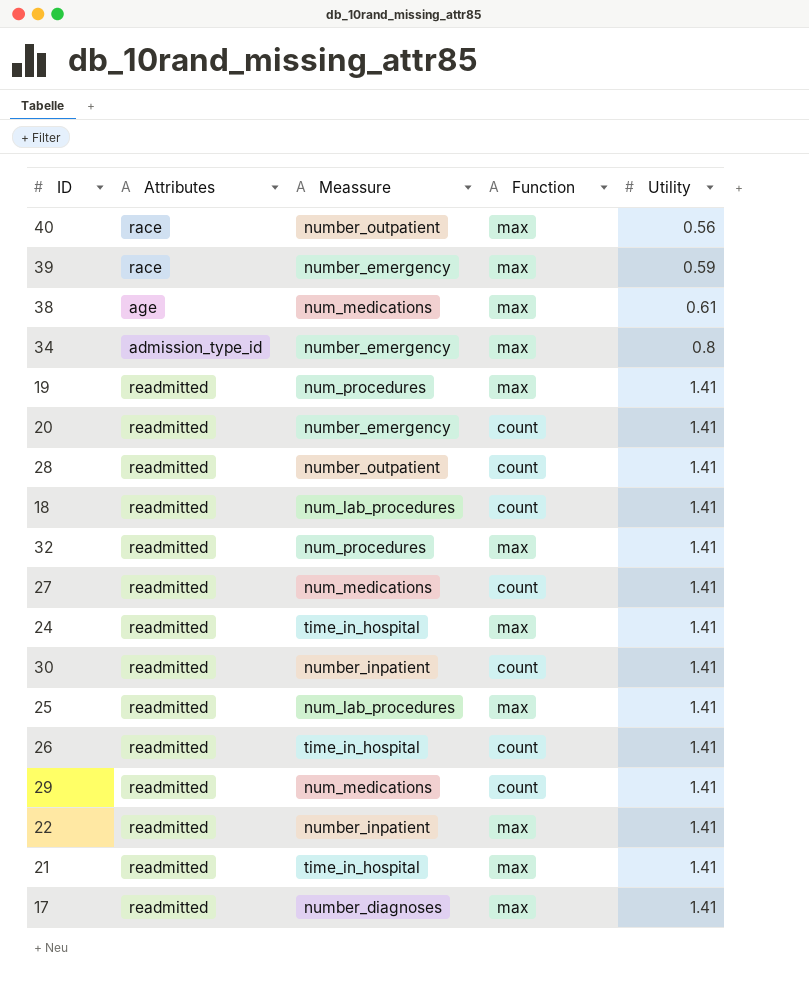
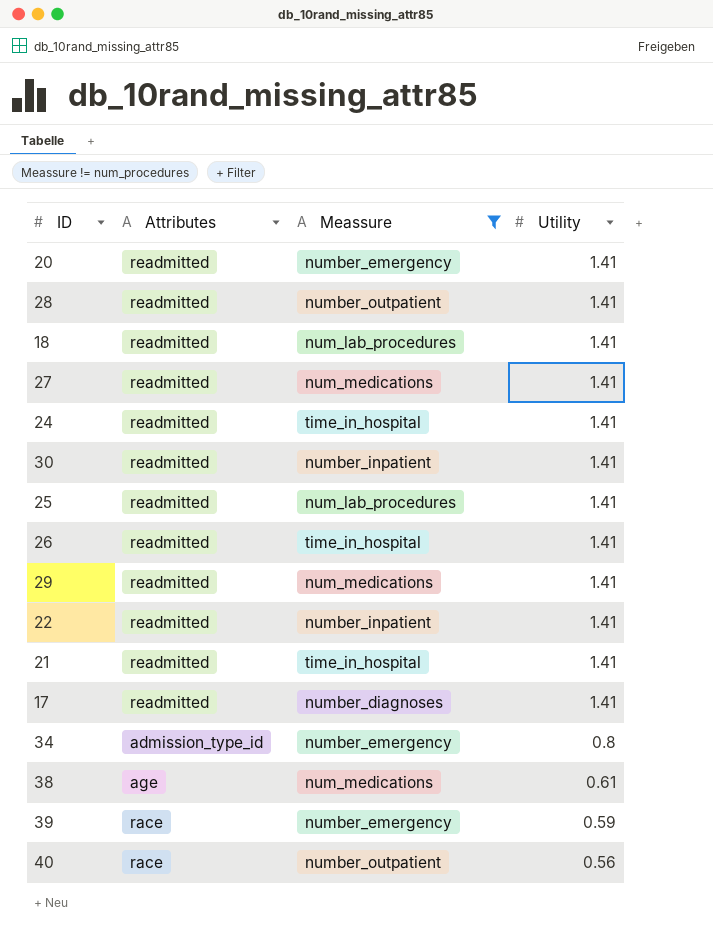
filter: none -> Meassure != num_procedures
row order: Utility ascending -> Utility descending
column Function | position: 4 -> none

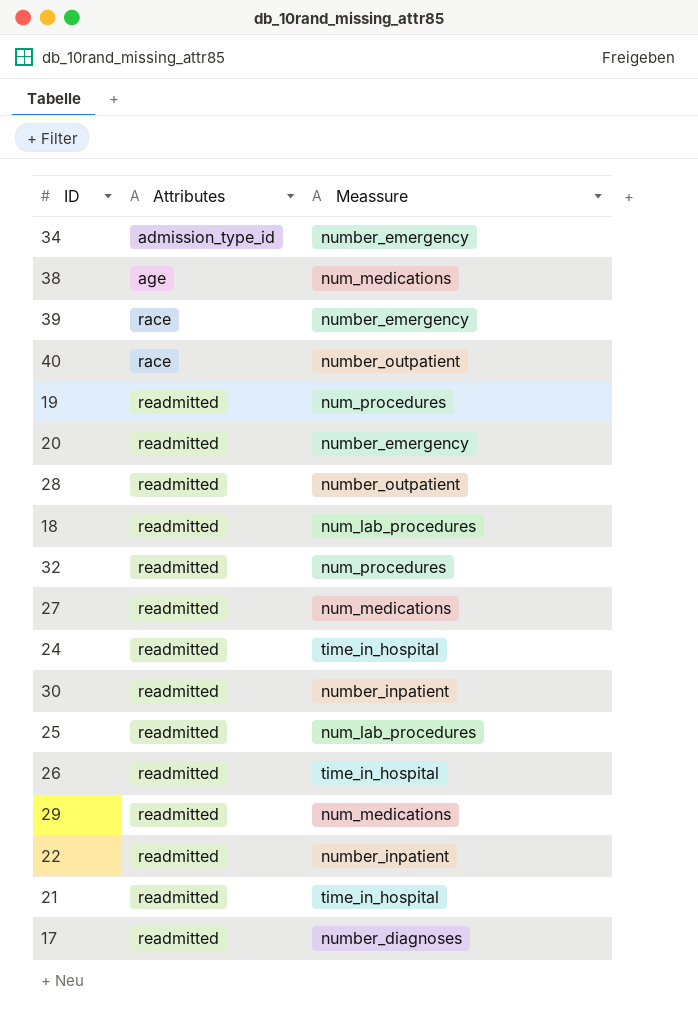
filter: Meassure != num_procedures -> none
row order: Utility descending -> Attributes ascending
column Utility | position: 4 -> none

